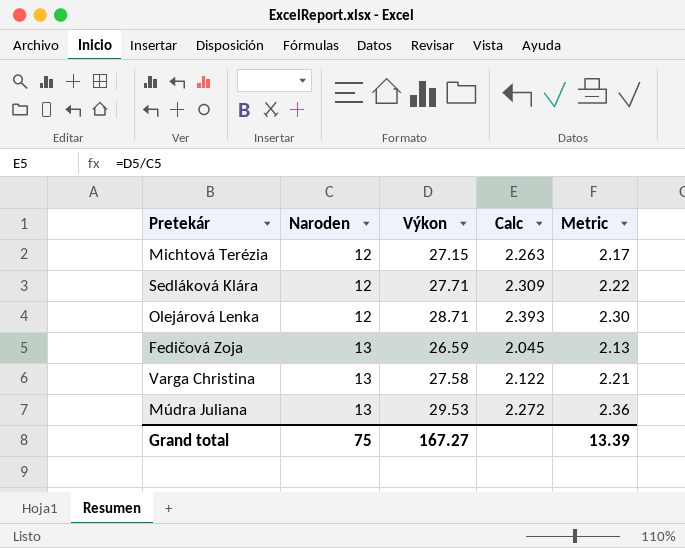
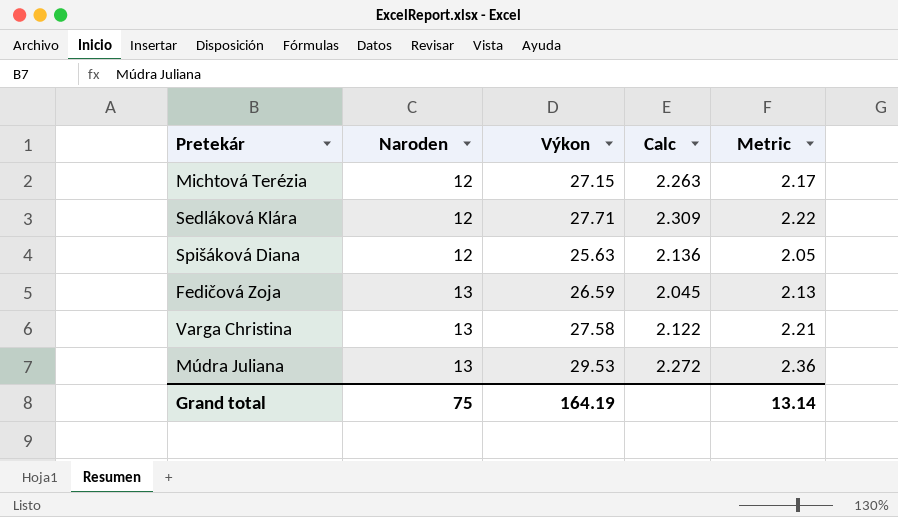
row Olejárová Lenka: 12 | 28.71 | 2.393 | 2.30 -> none
row Spišáková Diana: none -> 12 | 25.63 | 2.136 | 2.05
Grand total | Výkon: 167.27 -> 164.19
Grand total | Metric: 13.39 -> 13.14

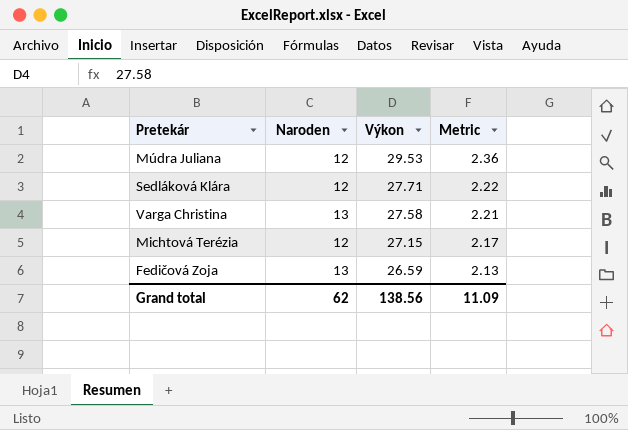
row order: Naroden ascending -> Výkon descending
column Calc | formula: [Výkon] / [Naroden] -> none
row Spišáková Diana: 12 | 25.63 | 2.136 | 2.05 -> none
Múdra Juliana | Naroden: 13 -> 12
Grand total | Naroden: 75 -> 62
Grand total | Výkon: 164.19 -> 138.56
Grand total | Metric: 13.14 -> 11.09

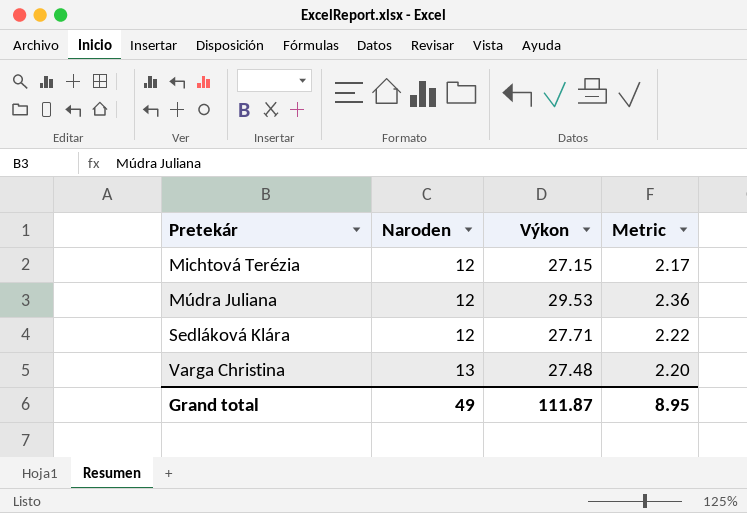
row order: Výkon descending -> Pretekár ascending
row Fedičová Zoja: 13 | 26.59 | 2.13 -> none
Varga Christina | Výkon: 27.58 -> 27.48
Varga Christina | Metric: 2.21 -> 2.20
Grand total | Naroden: 62 -> 49
Grand total | Výkon: 138.56 -> 111.87
Grand total | Metric: 11.09 -> 8.95

